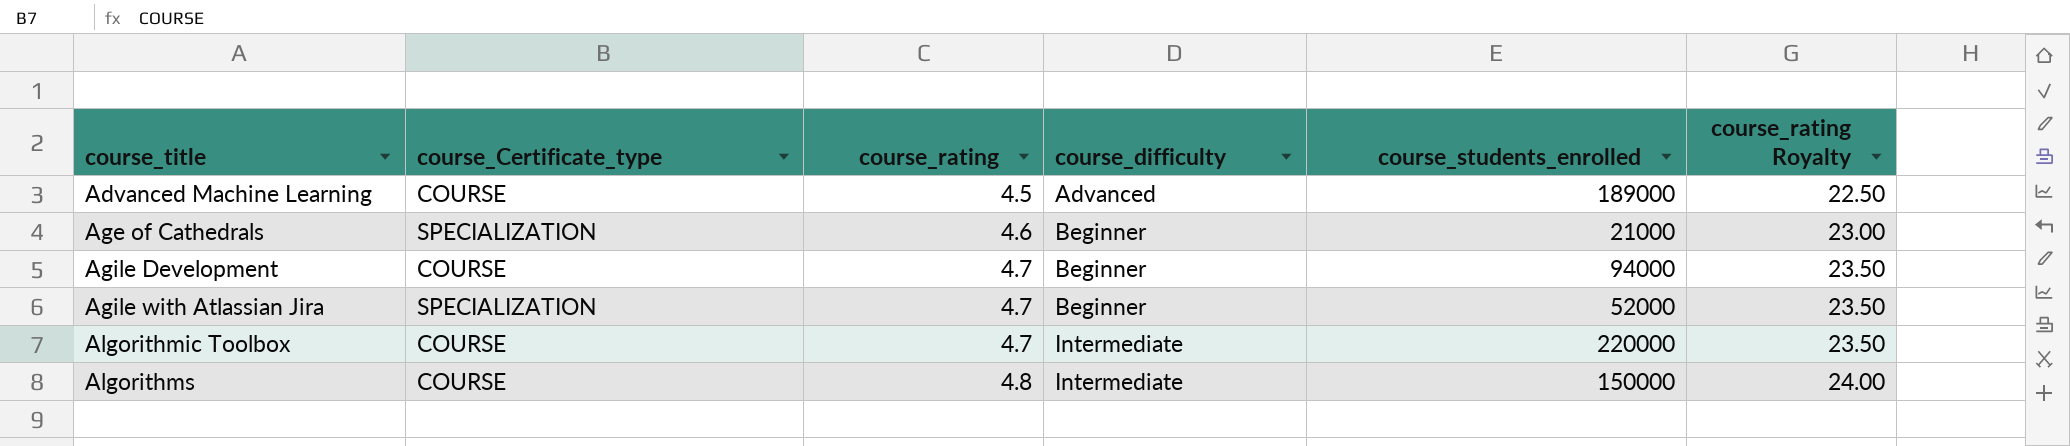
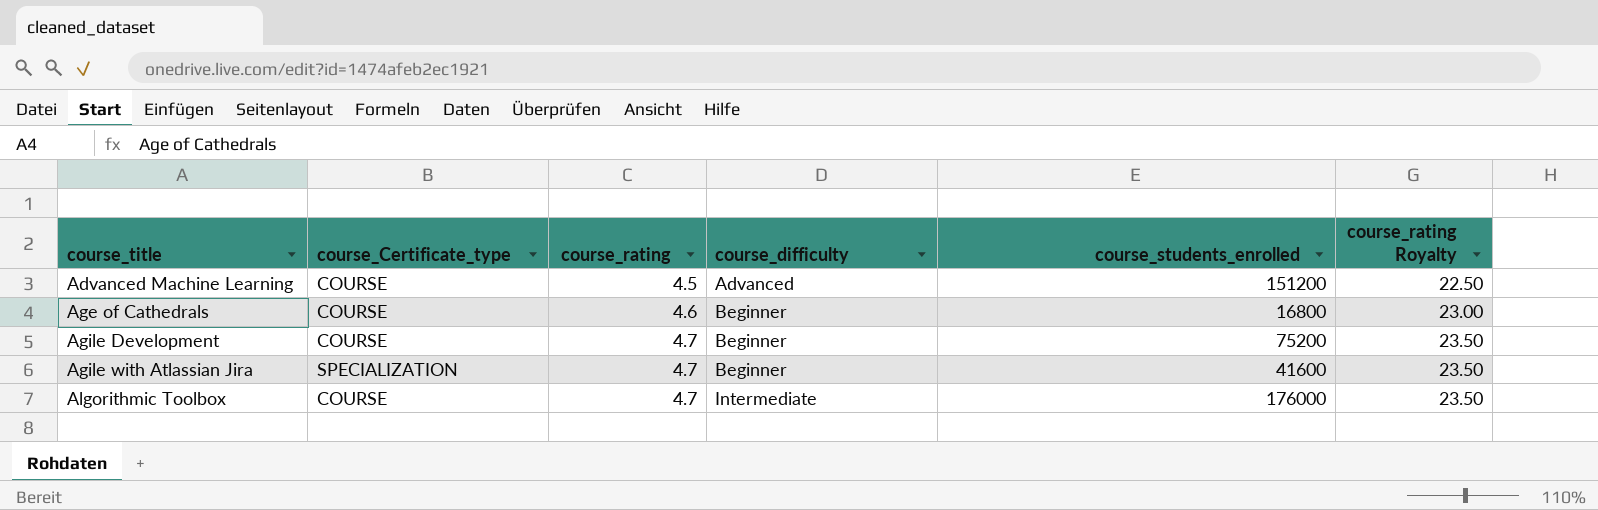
row Algorithms: COURSE | 4.8 | Intermediate | 150000 | 24.00 -> none
Advanced Machine Learning | course_students_enrolled: 189000 -> 151200
Age of Cathedrals | course_Certificate_type: SPECIALIZATION -> COURSE
Age of Cathedrals | course_students_enrolled: 21000 -> 16800
Agile Development | course_students_enrolled: 94000 -> 75200
Agile with Atlassian Jira | course_students_enrolled: 52000 -> 41600
Algorithmic Toolbox | course_students_enrolled: 220000 -> 176000

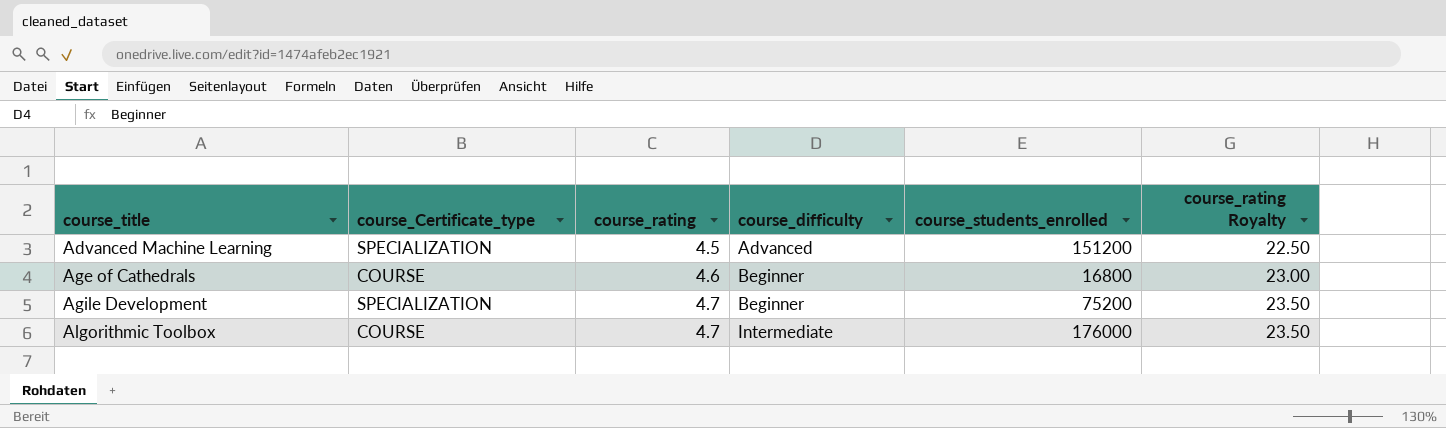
row Agile with Atlassian Jira: SPECIALIZATION | 4.7 | Beginner | 41600 | 23.50 -> none
Advanced Machine Learning | course_Certificate_type: COURSE -> SPECIALIZATION
Agile Development | course_Certificate_type: COURSE -> SPECIALIZATION

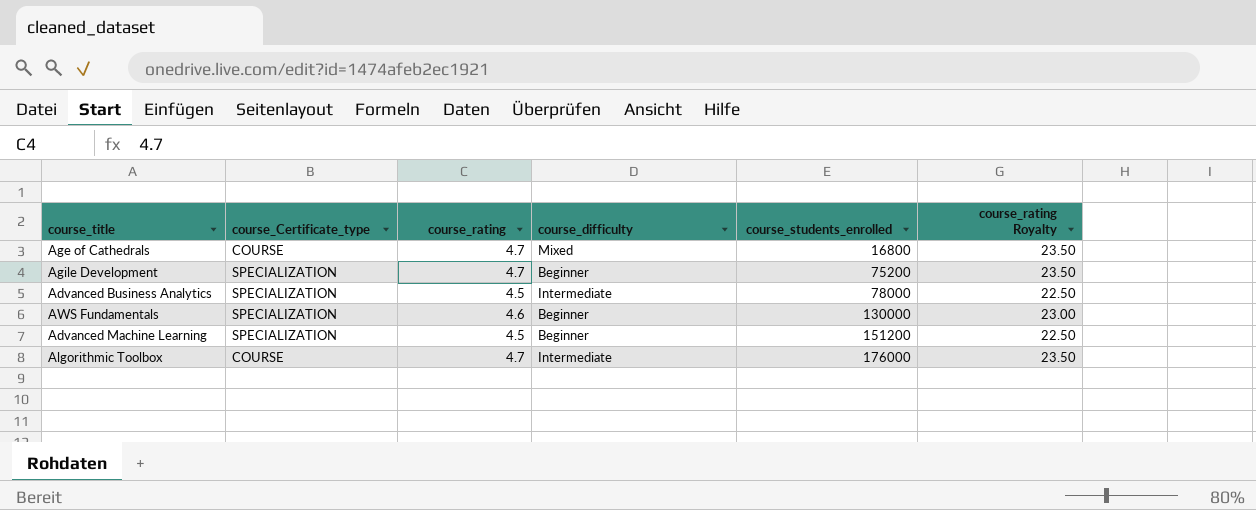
row order: course_title ascending -> course_students_enrolled ascending
Age of Cathedrals | course_rating: 4.6 -> 4.7
Age of Cathedrals | course_difficulty: Beginner -> Mixed
Age of Cathedrals | course_rating Royalty: 23.00 -> 23.50
row Advanced Business Analytics: none -> SPECIALIZATION | 4.5 | Intermediate | 78000 | 22.50
row AWS Fundamentals: none -> SPECIALIZATION | 4.6 | Beginner | 130000 | 23.00
Advanced Machine Learning | course_difficulty: Advanced -> Beginner

